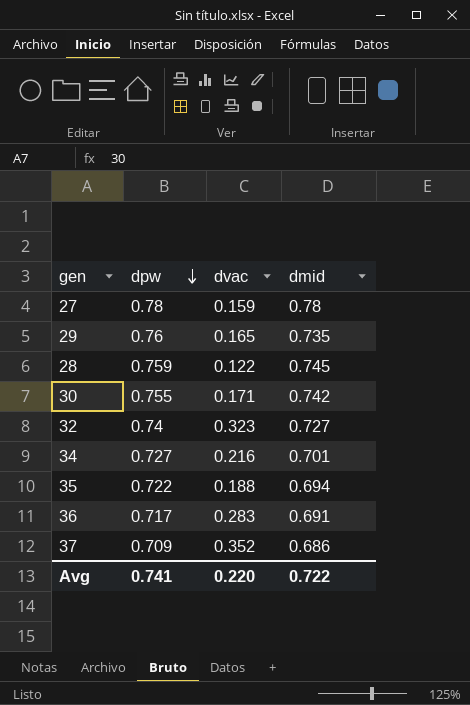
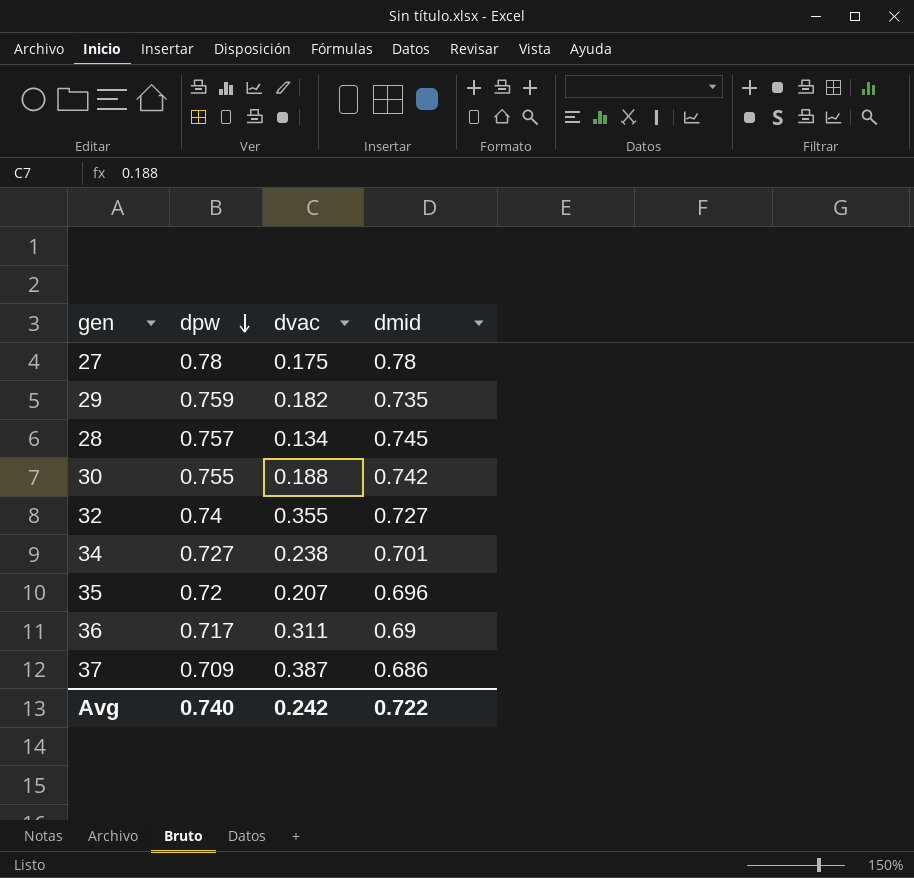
27 | dvac: 0.159 -> 0.175
29 | dpw: 0.76 -> 0.759
29 | dvac: 0.165 -> 0.182
28 | dpw: 0.759 -> 0.757
28 | dvac: 0.122 -> 0.134
30 | dvac: 0.171 -> 0.188
32 | dvac: 0.323 -> 0.355
34 | dvac: 0.216 -> 0.238
35 | dpw: 0.722 -> 0.72
35 | dvac: 0.188 -> 0.207
35 | dmid: 0.694 -> 0.696
36 | dvac: 0.283 -> 0.311
36 | dmid: 0.691 -> 0.69
37 | dvac: 0.352 -> 0.387
Avg | dpw: 0.741 -> 0.740
Avg | dvac: 0.220 -> 0.242

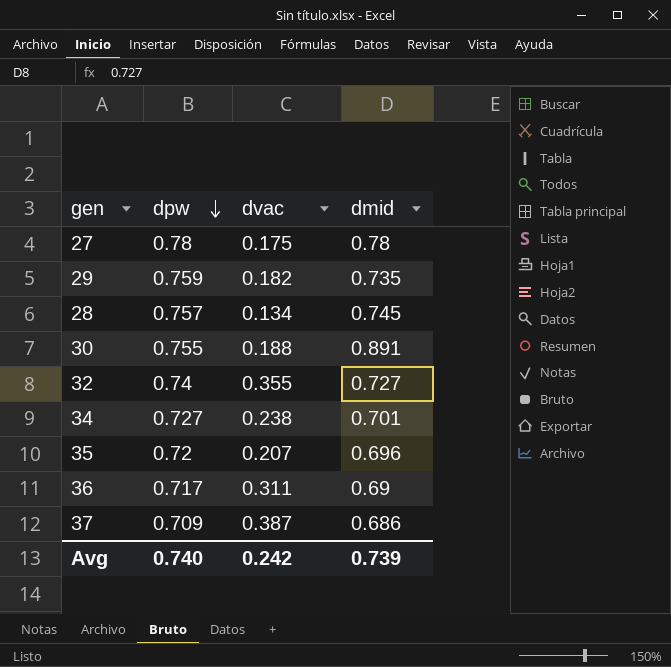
30 | dmid: 0.742 -> 0.891
Avg | dmid: 0.722 -> 0.739

